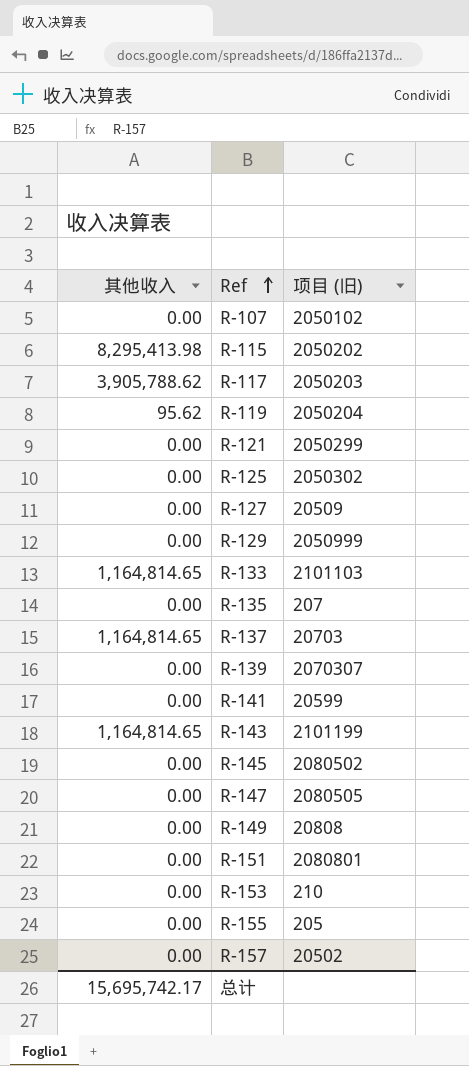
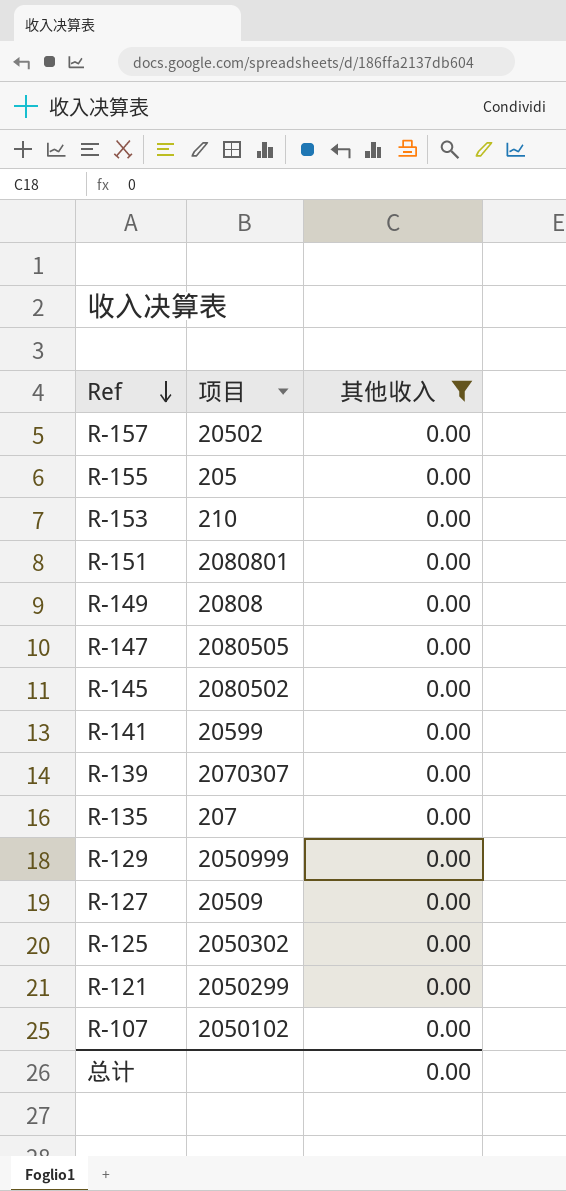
filter: none -> 其他收入 = 0.00
row order: Ref ascending -> Ref descending
column name: 项目 (旧) -> 项目
column 其他收入 | position: 1 -> 3
总计 | 其他收入: 15,695,742.17 -> 0.00

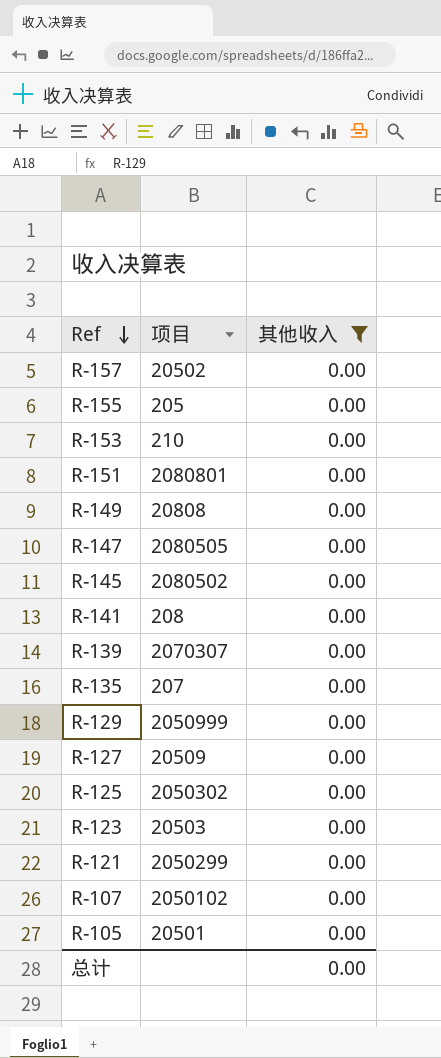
R-141 | 项目: 20599 -> 208
row R-123: none -> 20503 | 0.00
row R-105: none -> 20501 | 0.00

